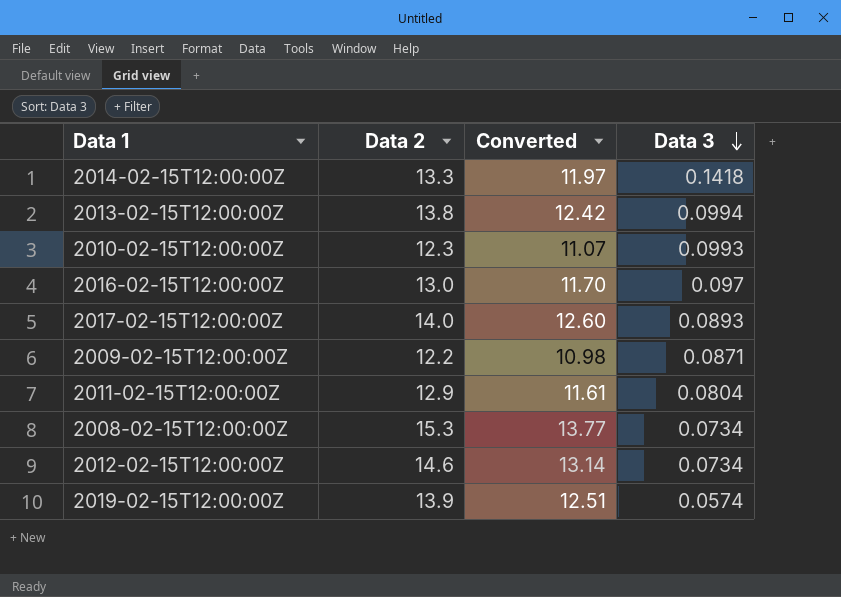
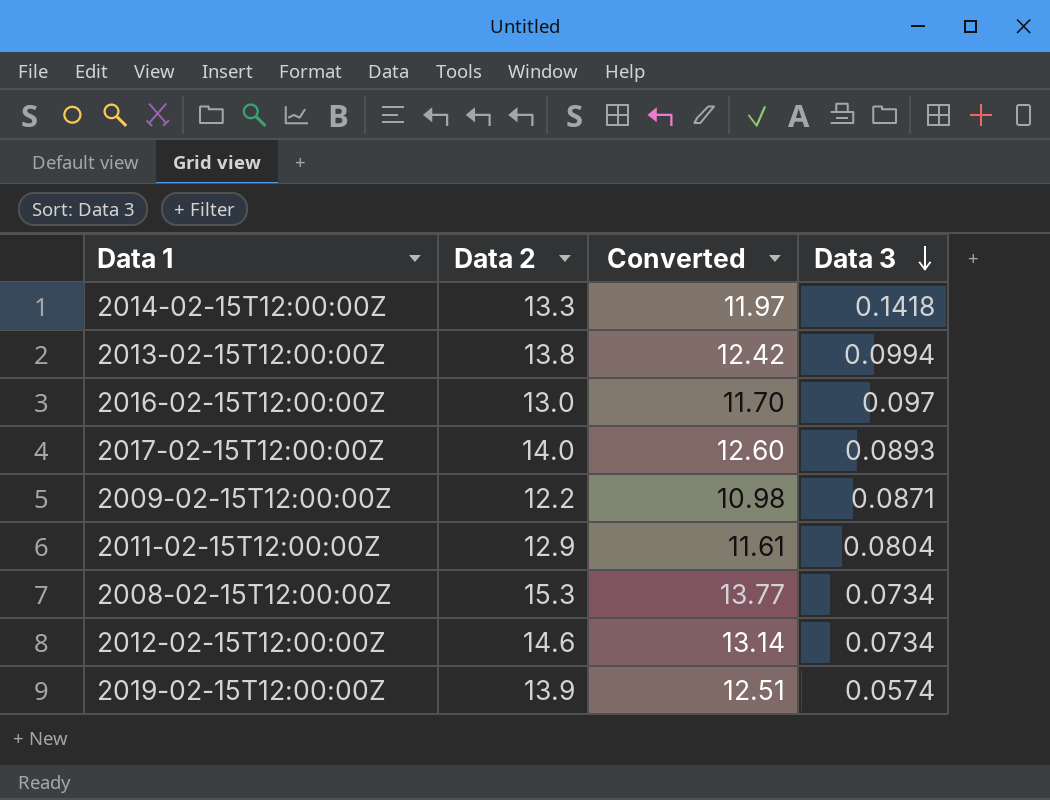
row 2010-02-15T12:00:00Z: 12.3 | 11.07 | 0.0993 -> none

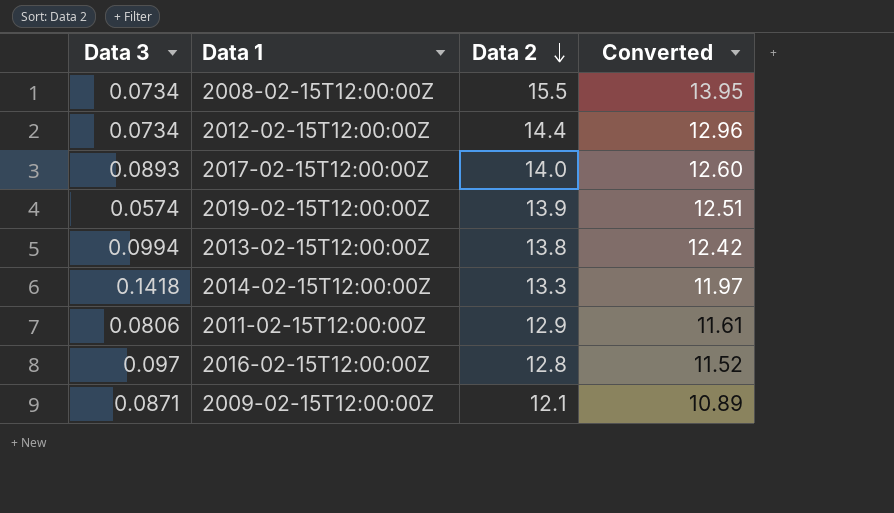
row order: Data 3 descending -> Data 2 descending
column Data 3 | position: 4 -> 1
2008-02-15T12:00:00Z | Data 2: 15.3 -> 15.5
2008-02-15T12:00:00Z | Converted: 13.77 -> 13.95
2012-02-15T12:00:00Z | Data 2: 14.6 -> 14.4
2012-02-15T12:00:00Z | Converted: 13.14 -> 12.96
2011-02-15T12:00:00Z | Data 3: 0.0804 -> 0.0806
2016-02-15T12:00:00Z | Data 2: 13.0 -> 12.8
2016-02-15T12:00:00Z | Converted: 11.70 -> 11.52
2009-02-15T12:00:00Z | Data 2: 12.2 -> 12.1
2009-02-15T12:00:00Z | Converted: 10.98 -> 10.89

